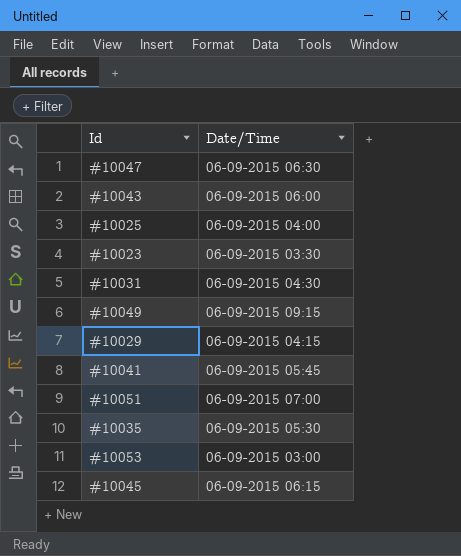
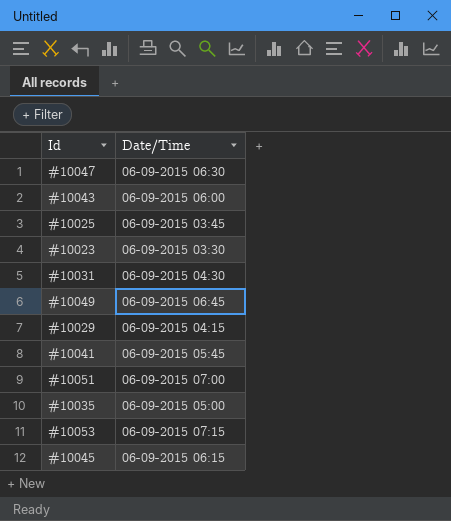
#10025 | Date/Time: 06-09-2015 04:00 -> 06-09-2015 03:45
#10049 | Date/Time: 06-09-2015 09:15 -> 06-09-2015 06:45
#10035 | Date/Time: 06-09-2015 05:30 -> 06-09-2015 05:00
#10053 | Date/Time: 06-09-2015 03:00 -> 06-09-2015 07:15

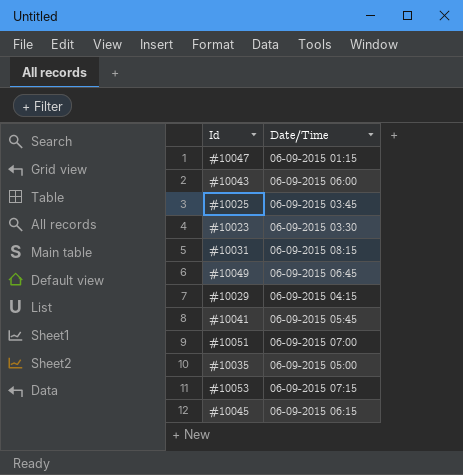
#10047 | Date/Time: 06-09-2015 06:30 -> 06-09-2015 01:15
#10031 | Date/Time: 06-09-2015 04:30 -> 06-09-2015 08:15

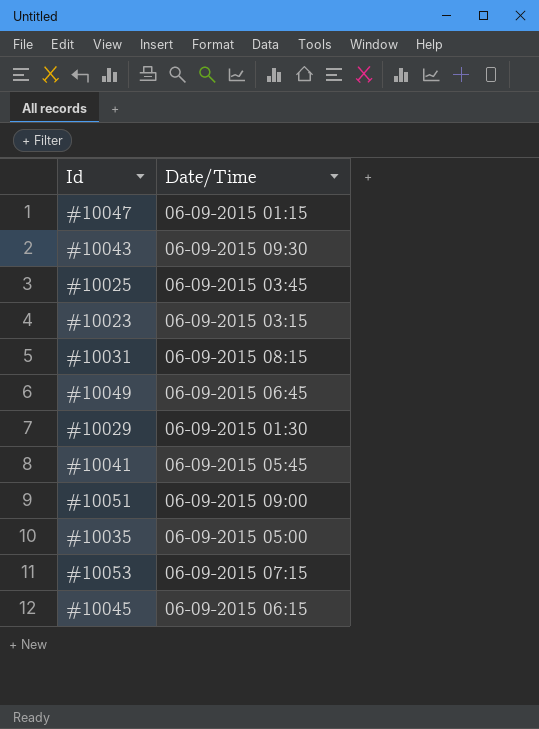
#10043 | Date/Time: 06-09-2015 06:00 -> 06-09-2015 09:30
#10023 | Date/Time: 06-09-2015 03:30 -> 06-09-2015 03:15
#10029 | Date/Time: 06-09-2015 04:15 -> 06-09-2015 01:30
#10051 | Date/Time: 06-09-2015 07:00 -> 06-09-2015 09:00

